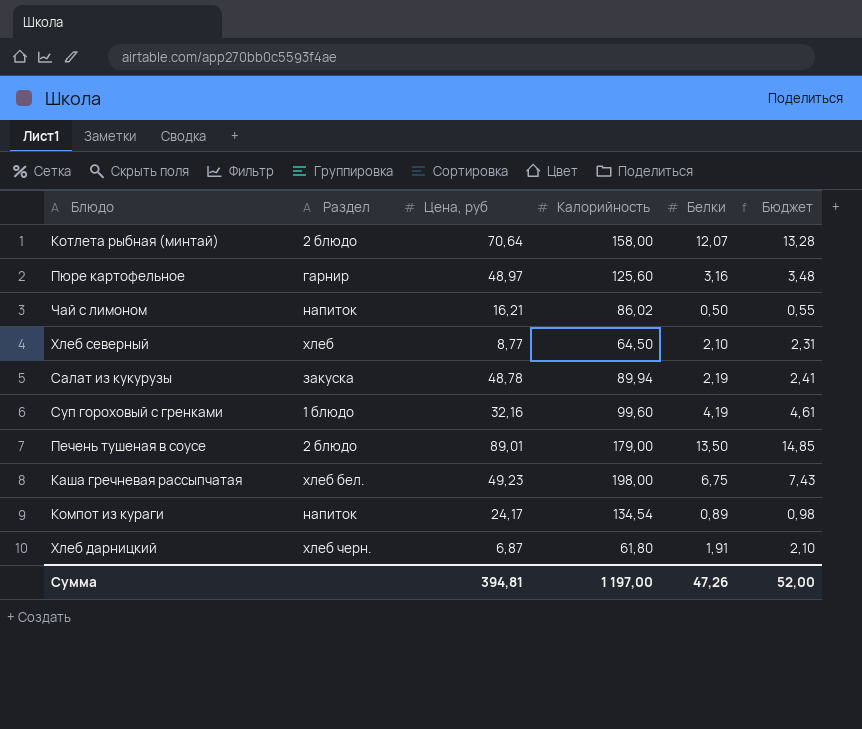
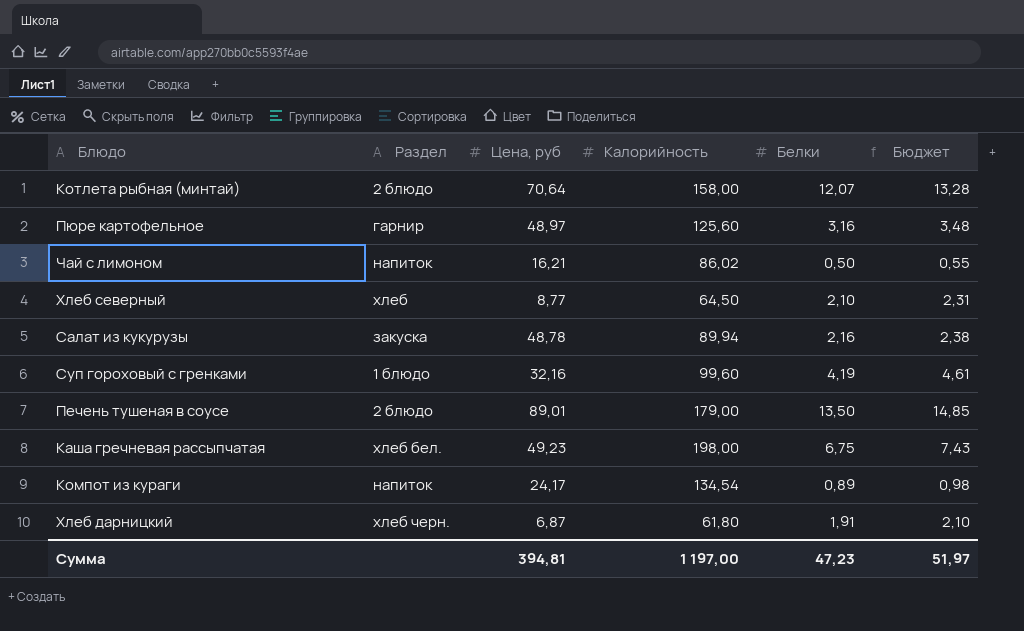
Салат из кукурузы | Белки: 2,19 -> 2,16
Салат из кукурузы | Бюджет: 2,41 -> 2,38
Сумма | Белки: 47,26 -> 47,23
Сумма | Бюджет: 52,00 -> 51,97

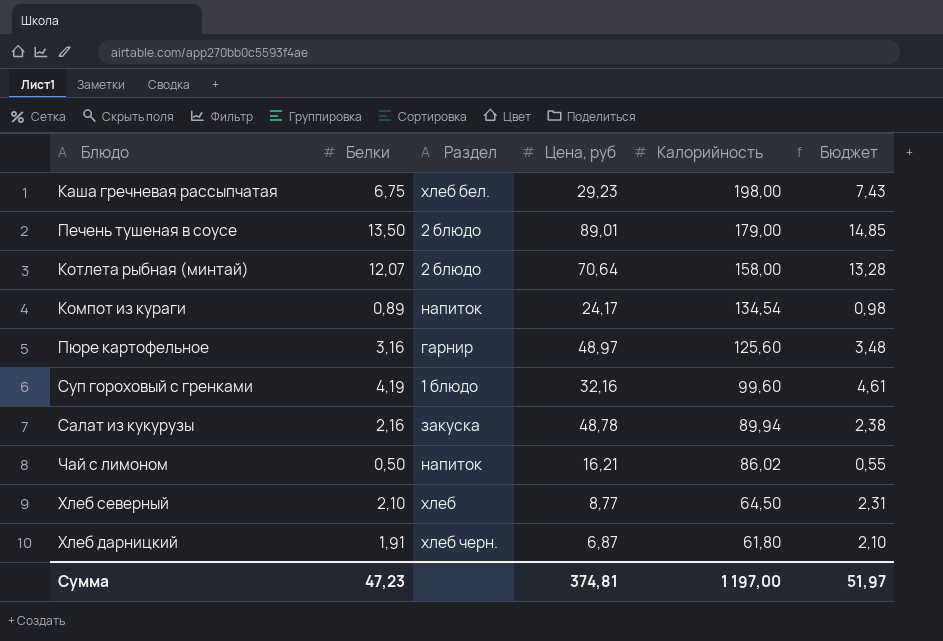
row order: none -> Калорийность descending
column Белки | position: 5 -> 2
Каша гречневая рассыпчатая | Цена, руб: 49,23 -> 29,23
Сумма | Цена, руб: 394,81 -> 374,81

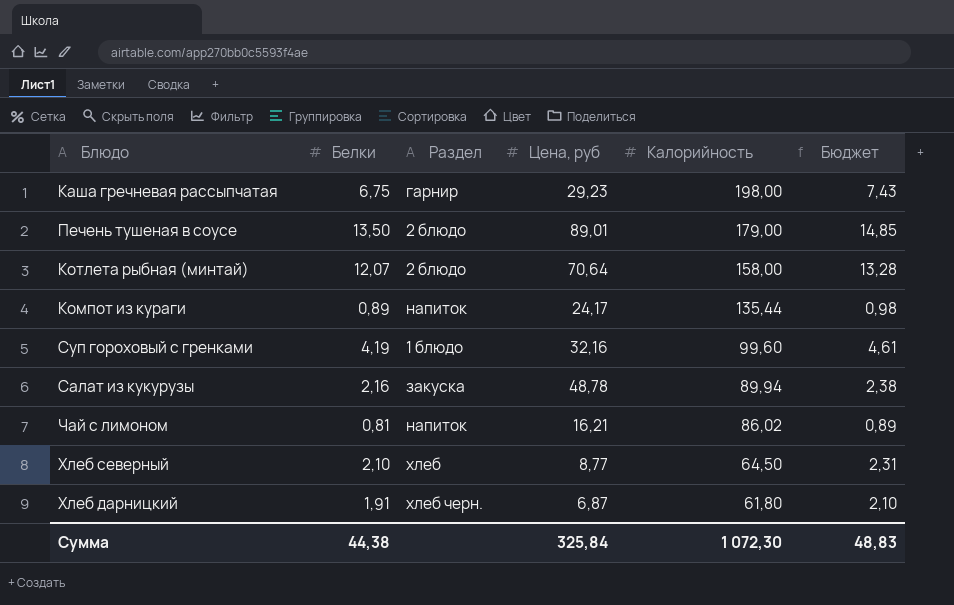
row Пюре картофельное: 3,16 | гарнир | 48,97 | 125,60 | 3,48 -> none
Каша гречневая рассыпчатая | Раздел: хлеб бел. -> гарнир
Компот из кураги | Калорийность: 134,54 -> 135,44
Чай с лимоном | Белки: 0,50 -> 0,81
Чай с лимоном | Бюджет: 0,55 -> 0,89
Сумма | Белки: 47,23 -> 44,38
Сумма | Цена, руб: 374,81 -> 325,84
Сумма | Калорийность: 1 197,00 -> 1 072,30
Сумма | Бюджет: 51,97 -> 48,83

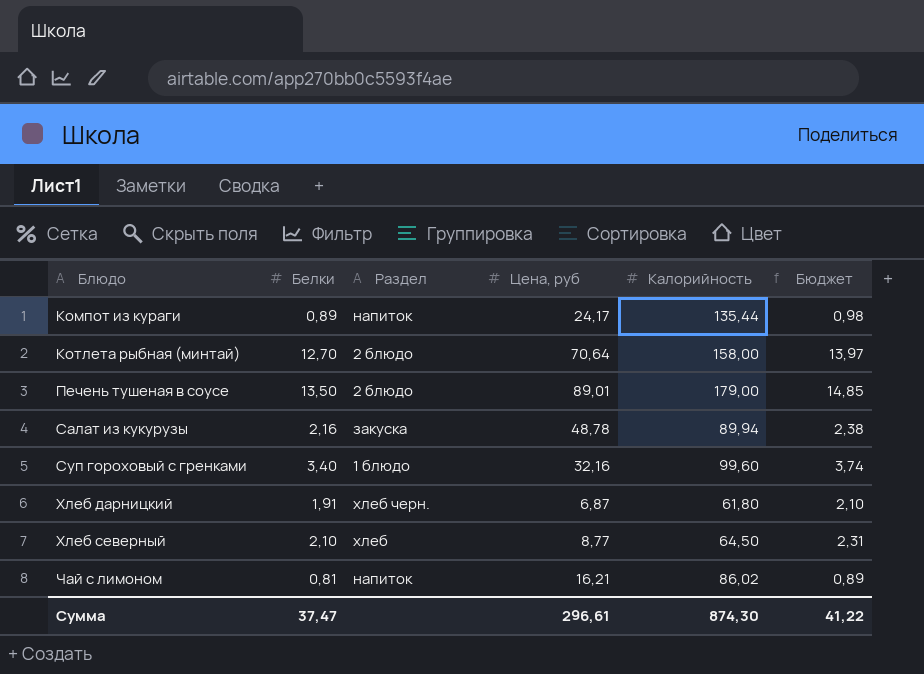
row order: Калорийность descending -> Блюдо ascending
row Каша гречневая рассыпчатая: 6,75 | гарнир | 29,23 | 198,00 | 7,43 -> none
Котлета рыбная (минтай) | Белки: 12,07 -> 12,70
Котлета рыбная (минтай) | Бюджет: 13,28 -> 13,97
Суп гороховый с гренками | Белки: 4,19 -> 3,40
Суп гороховый с гренками | Бюджет: 4,61 -> 3,74
Сумма | Белки: 44,38 -> 37,47
Сумма | Цена, руб: 325,84 -> 296,61
Сумма | Калорийность: 1 072,30 -> 874,30
Сумма | Бюджет: 48,83 -> 41,22

